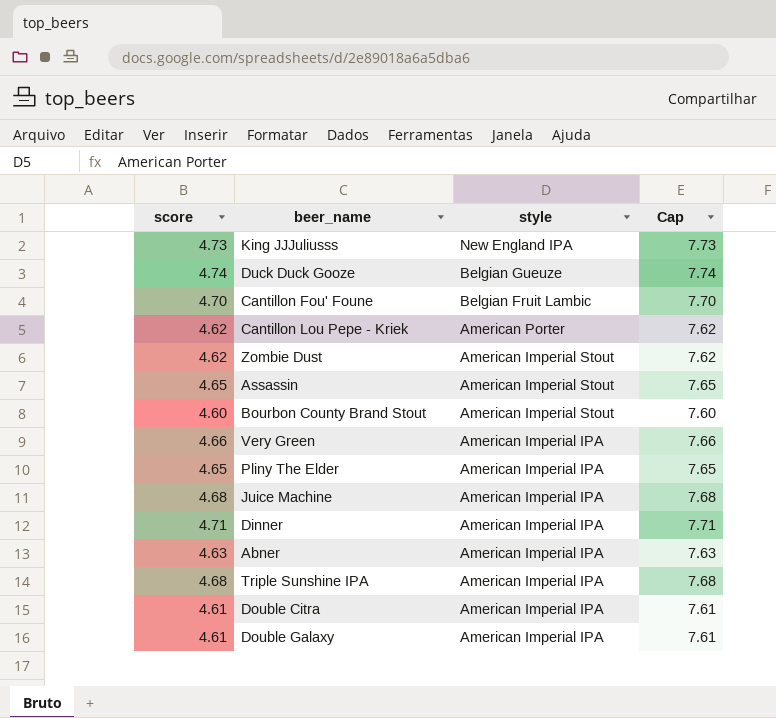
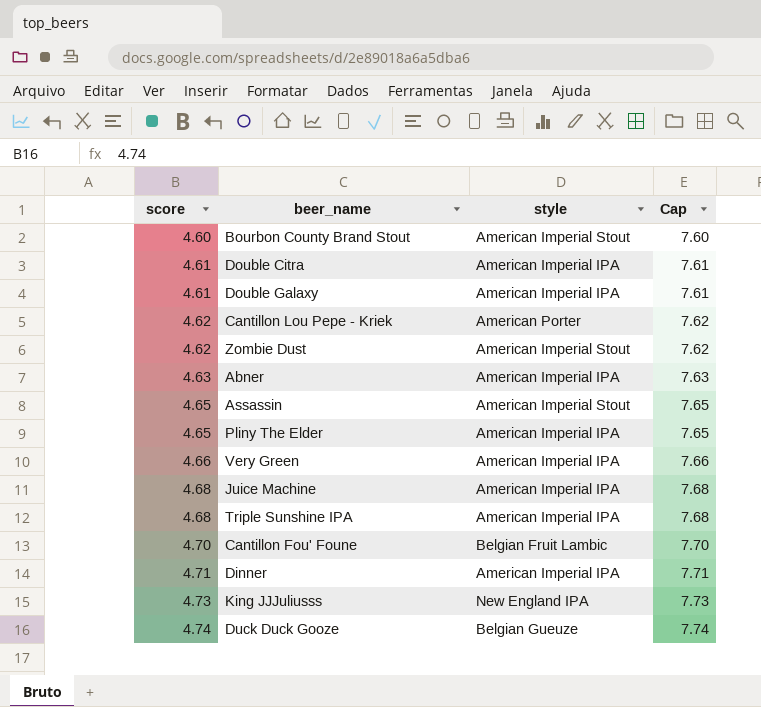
row order: style descending -> score ascending

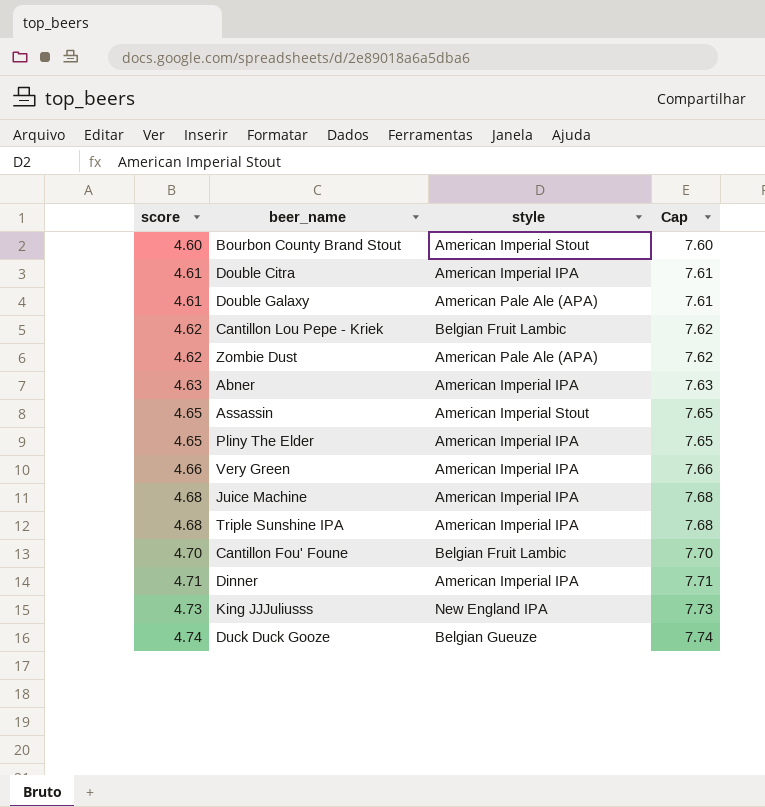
Double Galaxy | style: American Imperial IPA -> American Pale Ale (APA)
Cantillon Lou Pepe - Kriek | style: American Porter -> Belgian Fruit Lambic
Zombie Dust | style: American Imperial Stout -> American Pale Ale (APA)

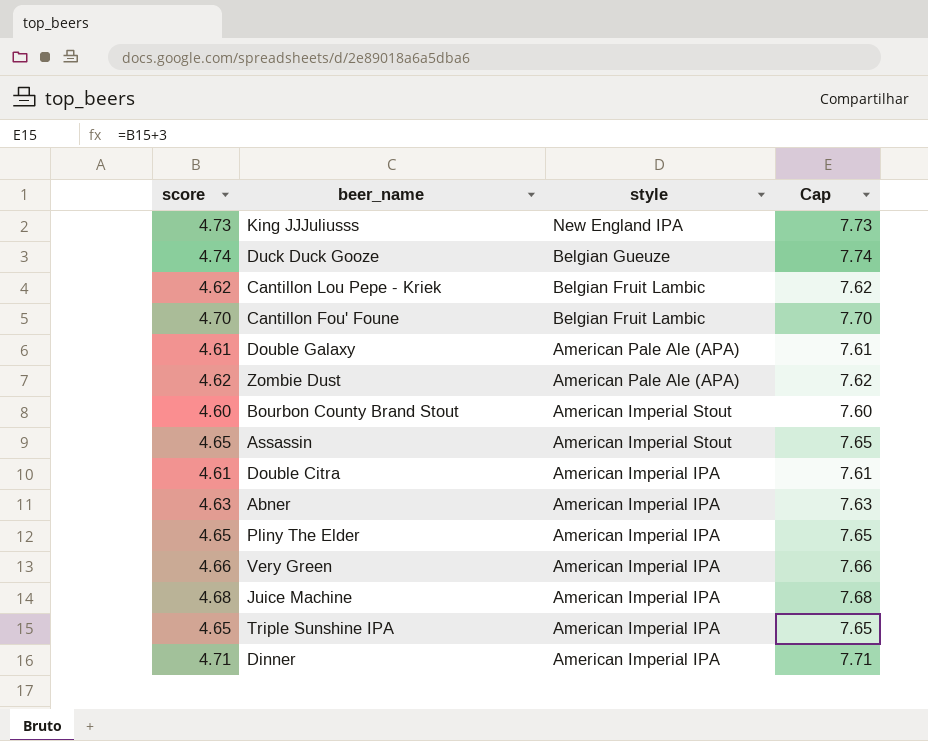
row order: score ascending -> style descending
Triple Sunshine IPA | score: 4.68 -> 4.65
Triple Sunshine IPA | Cap: 7.68 -> 7.65

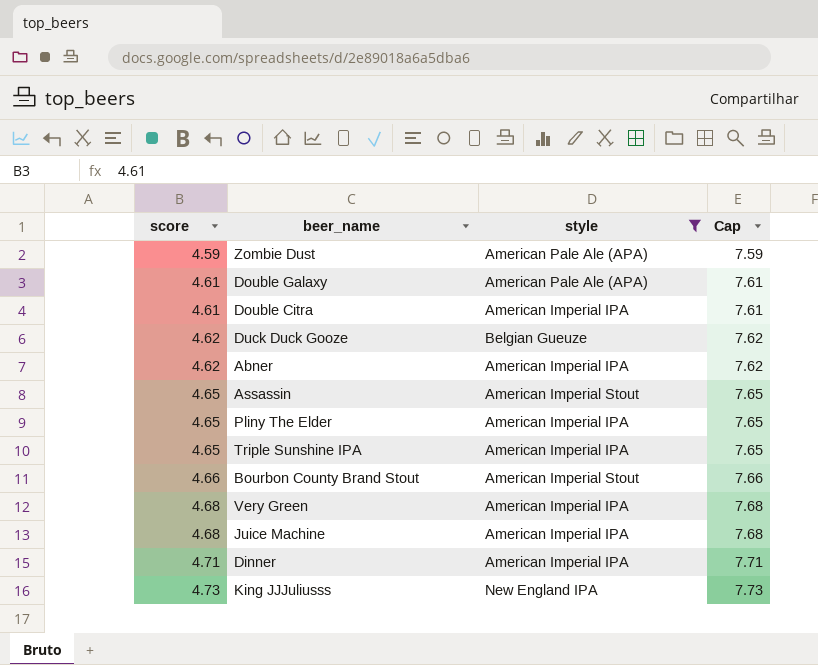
filter: none -> style != Belgian Fruit Lambic
row order: style descending -> score ascending
Zombie Dust | score: 4.62 -> 4.59
Zombie Dust | Cap: 7.62 -> 7.59
Duck Duck Gooze | score: 4.74 -> 4.62
Duck Duck Gooze | Cap: 7.74 -> 7.62
Abner | score: 4.63 -> 4.62
Abner | Cap: 7.63 -> 7.62
Bourbon County Brand Stout | score: 4.60 -> 4.66
Bourbon County Brand Stout | Cap: 7.60 -> 7.66
Very Green | score: 4.66 -> 4.68
Very Green | Cap: 7.66 -> 7.68

